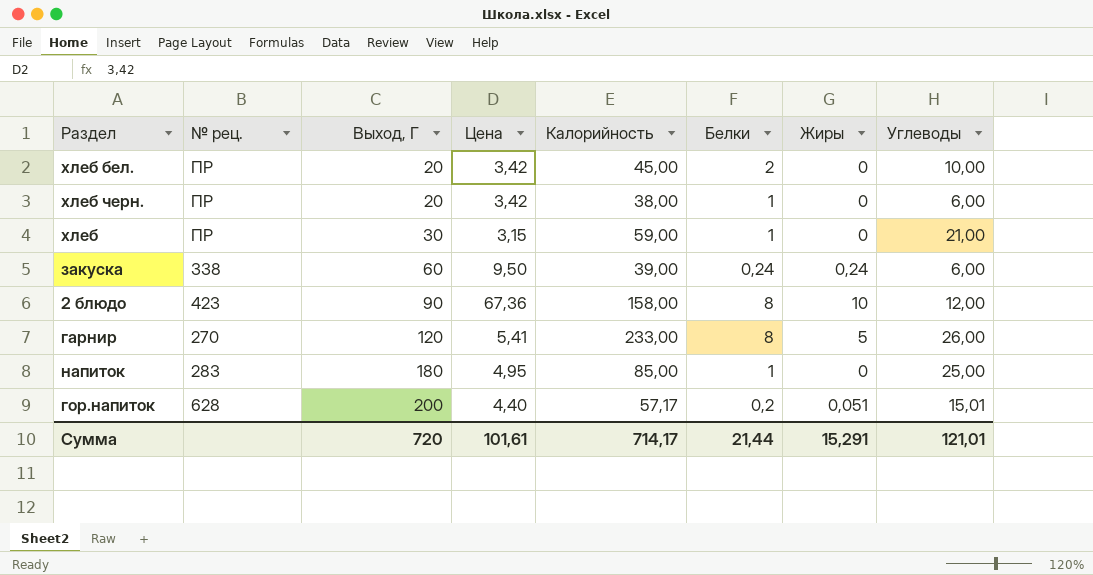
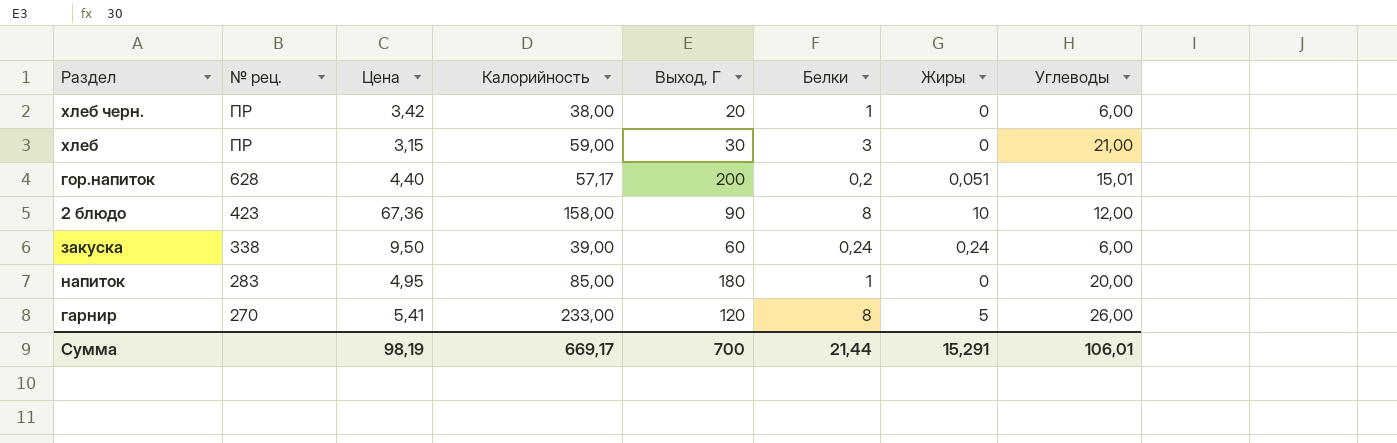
row order: Выход, Г ascending -> № рец. descending
column Выход, Г | position: 3 -> 5
row хлеб бел.: ПР | 20 | 3,42 | 45,00 | 2 | 0 | 10,00 -> none
хлеб | Белки: 1 -> 3
напиток | Углеводы: 25,00 -> 20,00
Сумма | Цена: 101,61 -> 98,19
Сумма | Калорийность: 714,17 -> 669,17
Сумма | Выход, Г: 720 -> 700
Сумма | Углеводы: 121,01 -> 106,01

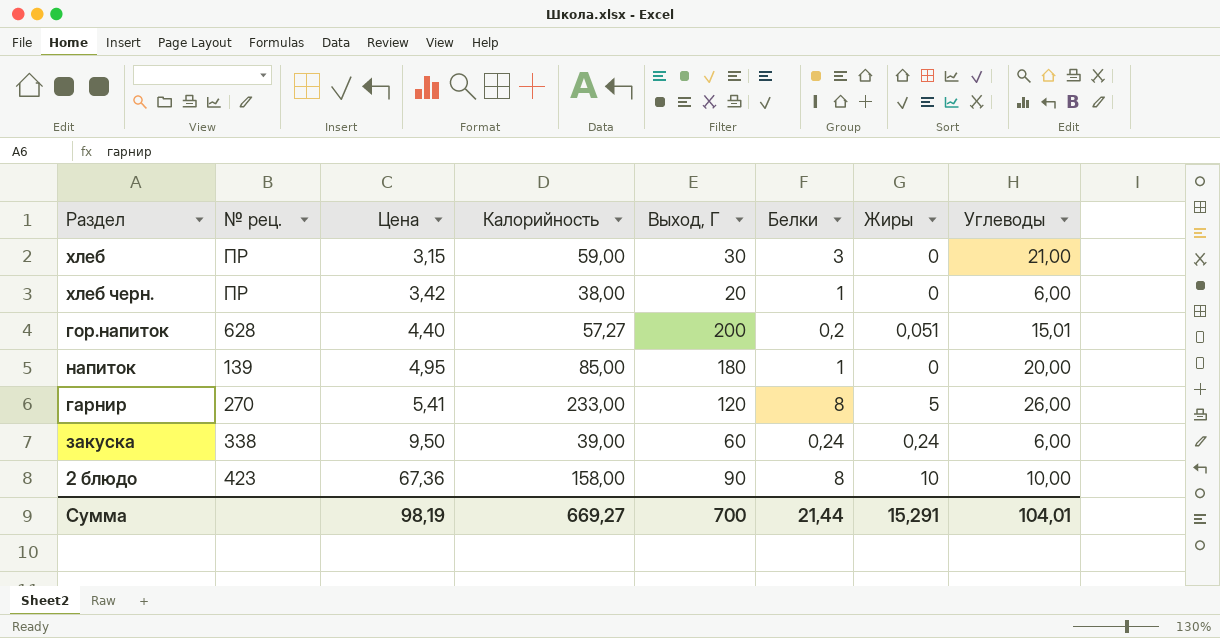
row order: № рец. descending -> Цена ascending
гор.напиток | Калорийность: 57,17 -> 57,27
напиток | № рец.: 283 -> 139
2 блюдо | Углеводы: 12,00 -> 10,00
Сумма | Калорийность: 669,17 -> 669,27
Сумма | Углеводы: 106,01 -> 104,01

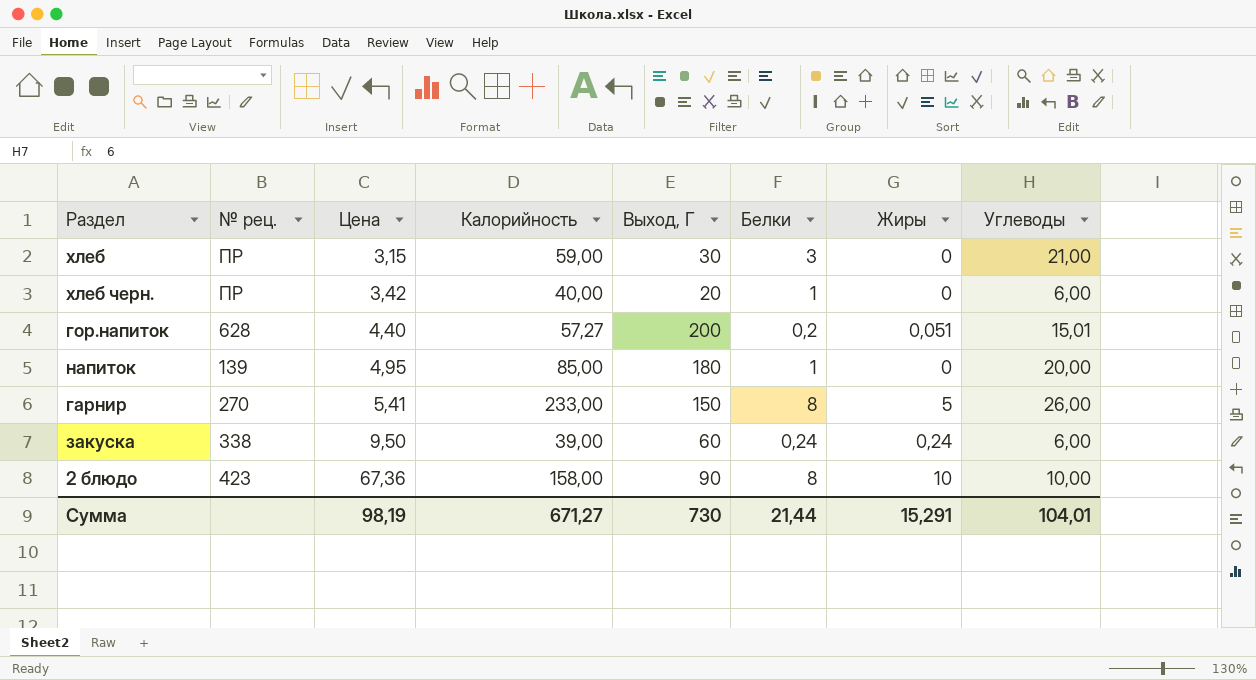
хлеб черн. | Калорийность: 38,00 -> 40,00
гарнир | Выход, Г: 120 -> 150
Сумма | Калорийность: 669,27 -> 671,27
Сумма | Выход, Г: 700 -> 730

